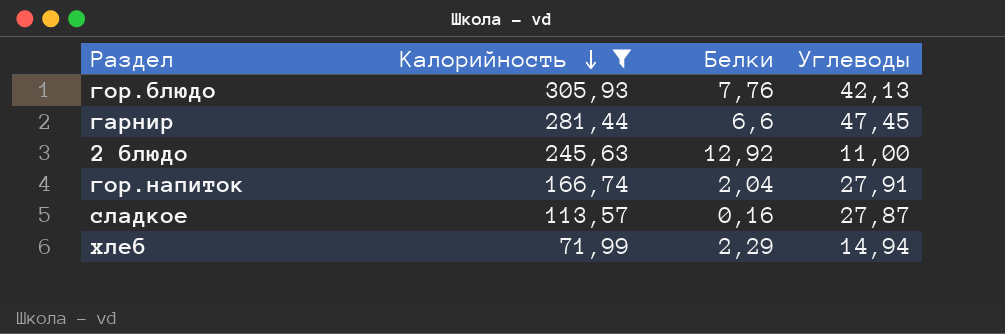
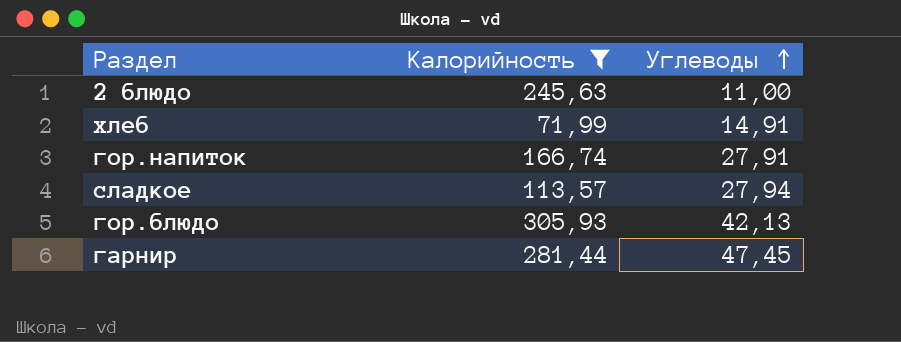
row order: Калорийность descending -> Углеводы ascending
column Белки | position: 3 -> none
хлеб | Углеводы: 14,94 -> 14,91
сладкое | Углеводы: 27,87 -> 27,94

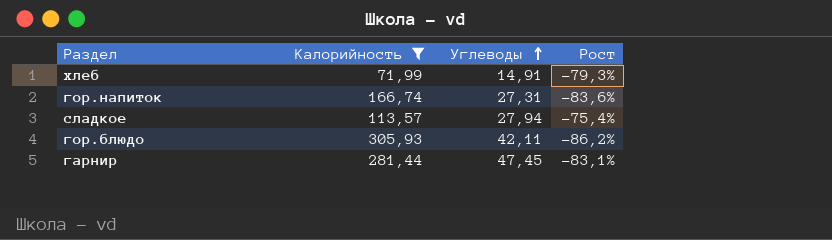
column Рост | formula: none -> ([Углеводы] - [Калорийность]) / [Калорийность]
row 2 блюдо: 245,63 | 11,00 -> none
гор.напиток | Углеводы: 27,91 -> 27,31
гор.блюдо | Углеводы: 42,13 -> 42,11

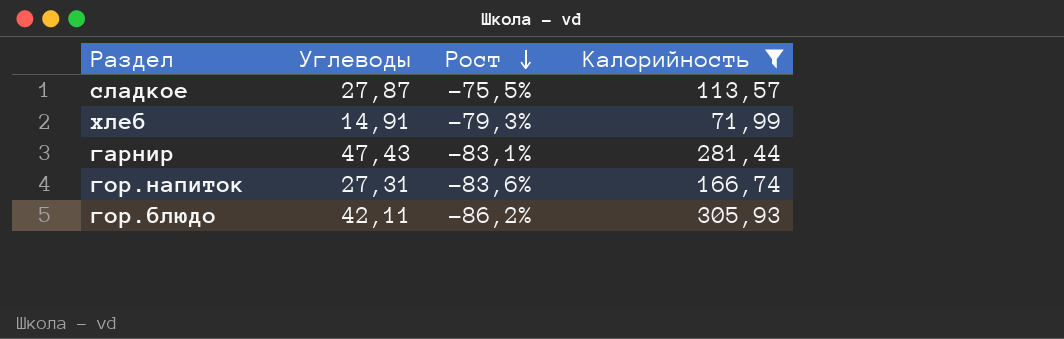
row order: Углеводы ascending -> Рост descending
column Калорийность | position: 2 -> 4
сладкое | Углеводы: 27,94 -> 27,87
сладкое | Рост: -75,4% -> -75,5%
гарнир | Углеводы: 47,45 -> 47,43

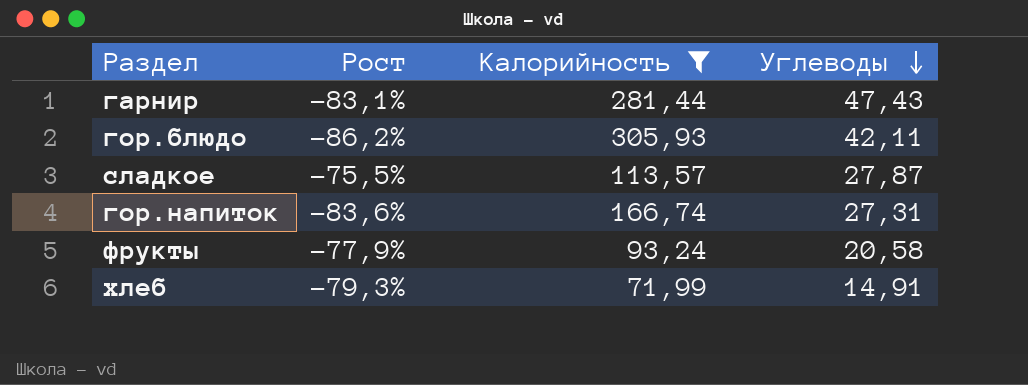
row order: Рост descending -> Углеводы descending
column Углеводы | position: 2 -> 4
row фрукты: none -> -77,9% | 93,24 | 20,58

